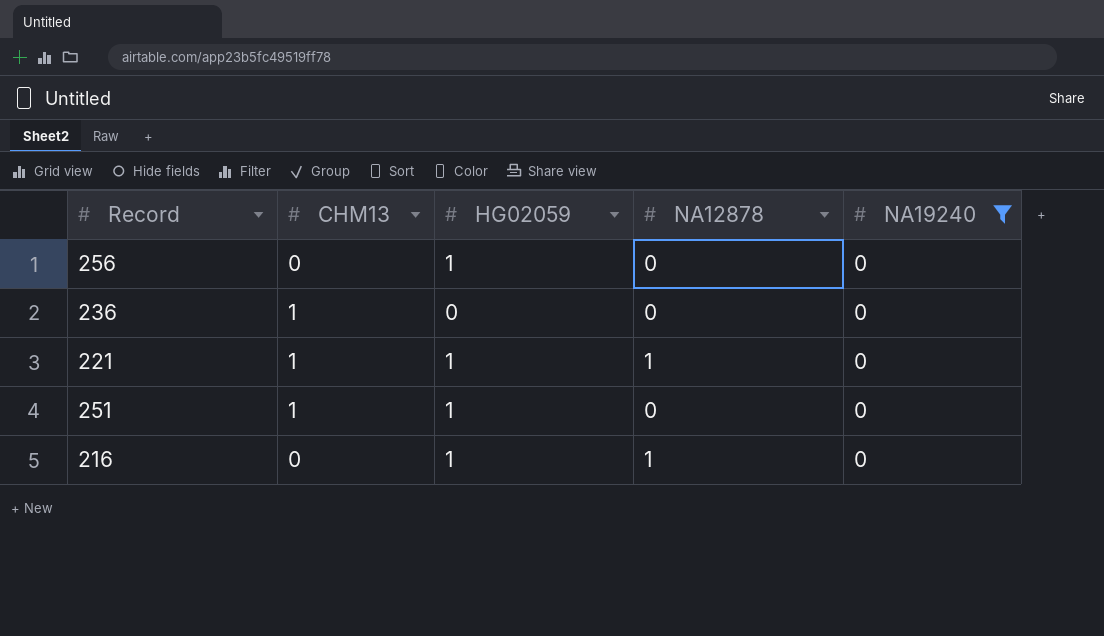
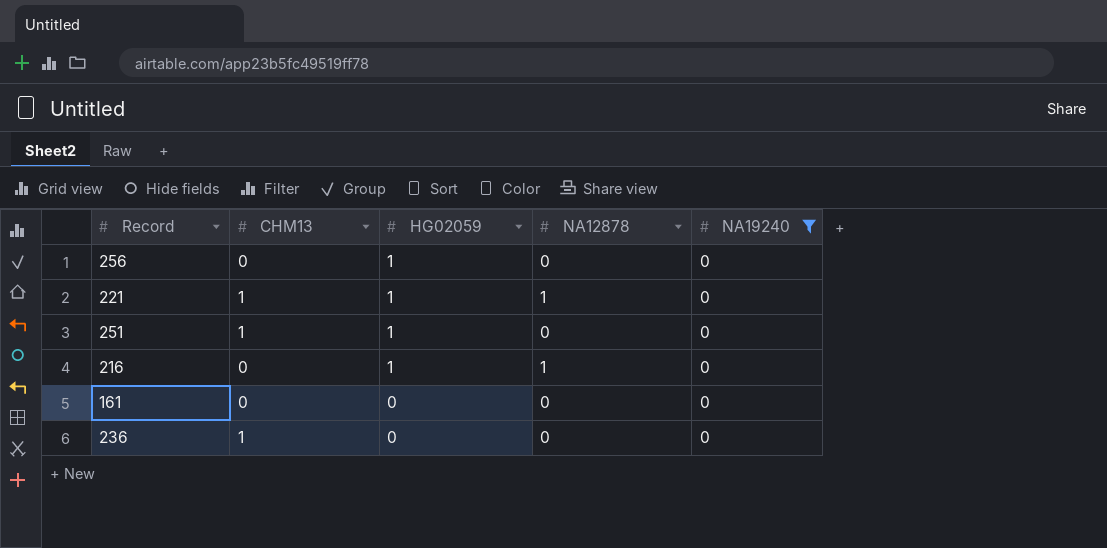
row order: none -> HG02059 descending
row 161: none -> 0 | 0 | 0 | 0

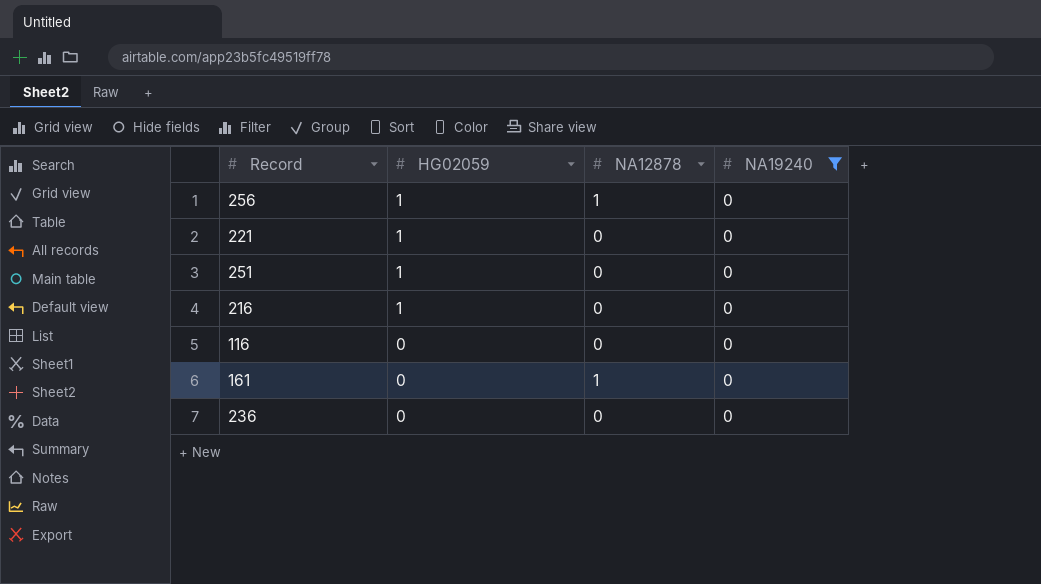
column CHM13 | position: 2 -> none
256 | NA12878: 0 -> 1
221 | NA12878: 1 -> 0
216 | NA12878: 1 -> 0
row 116: none -> 0 | 0 | 0
161 | NA12878: 0 -> 1

